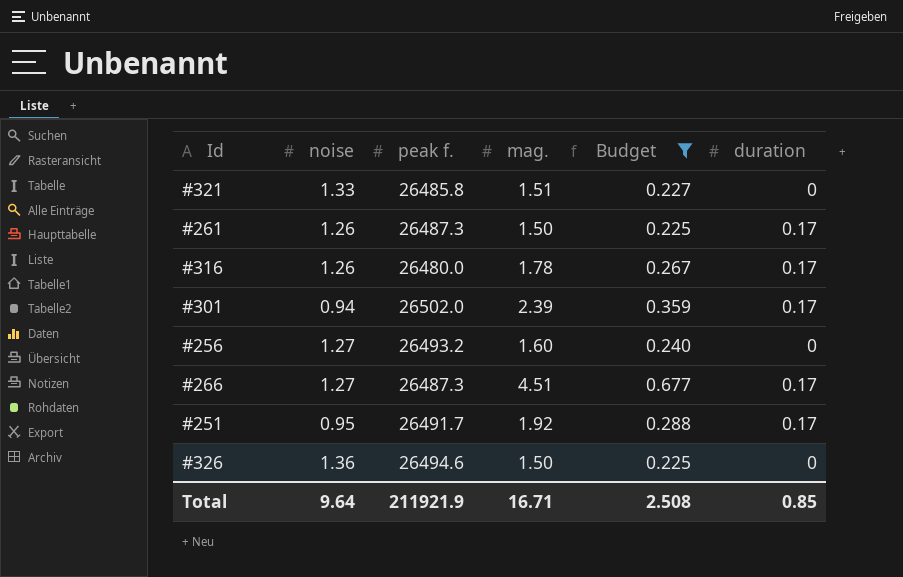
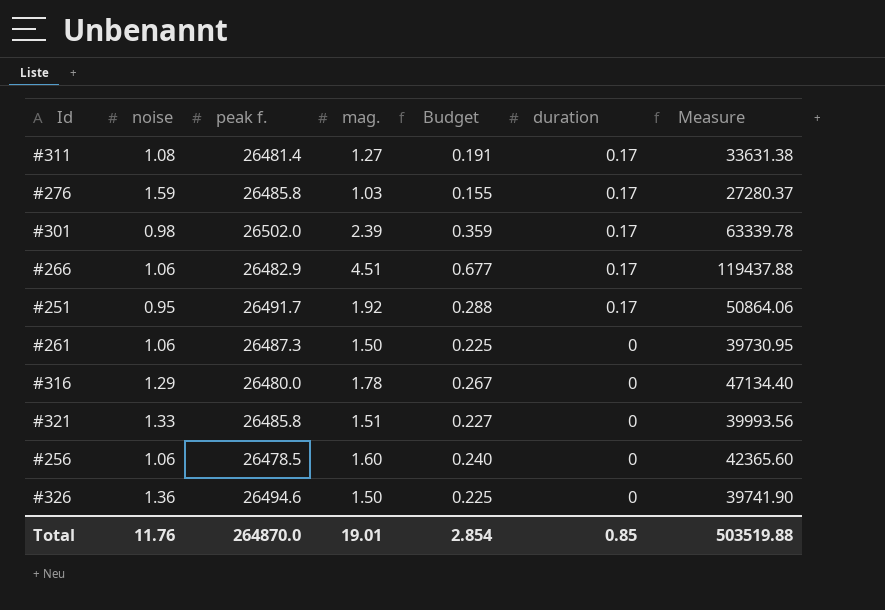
filter: Budget >= 0.225 -> none
row order: none -> duration descending
column Measure | formula: none -> [peak f.] * [mag.]
#301 | noise: 0.94 -> 0.98
#266 | noise: 1.27 -> 1.06
#266 | peak f.: 26487.3 -> 26482.9
#261 | noise: 1.26 -> 1.06
#261 | duration: 0.17 -> 0
#316 | noise: 1.26 -> 1.29
#316 | duration: 0.17 -> 0
#256 | noise: 1.27 -> 1.06
#256 | peak f.: 26493.2 -> 26478.5
Total | noise: 9.64 -> 11.76
Total | peak f.: 211921.9 -> 264870.0
Total | mag.: 16.71 -> 19.01
Total | Budget: 2.508 -> 2.854

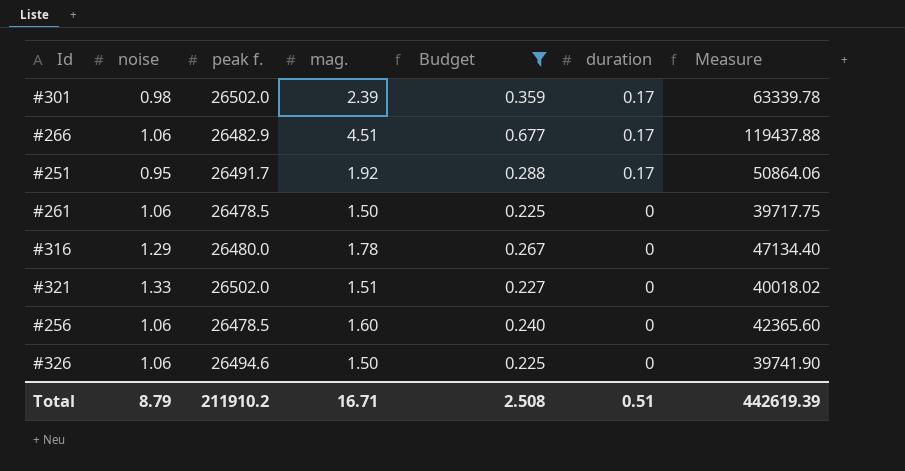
filter: none -> Budget >= 0.225
#261 | peak f.: 26487.3 -> 26478.5
#261 | Measure: 39730.95 -> 39717.75
#321 | peak f.: 26485.8 -> 26502.0
#321 | Measure: 39993.56 -> 40018.02
#326 | noise: 1.36 -> 1.06
Total | noise: 11.76 -> 8.79
Total | peak f.: 264870.0 -> 211910.2
Total | mag.: 19.01 -> 16.71
Total | Budget: 2.854 -> 2.508
Total | duration: 0.85 -> 0.51
Total | Measure: 503519.88 -> 442619.39

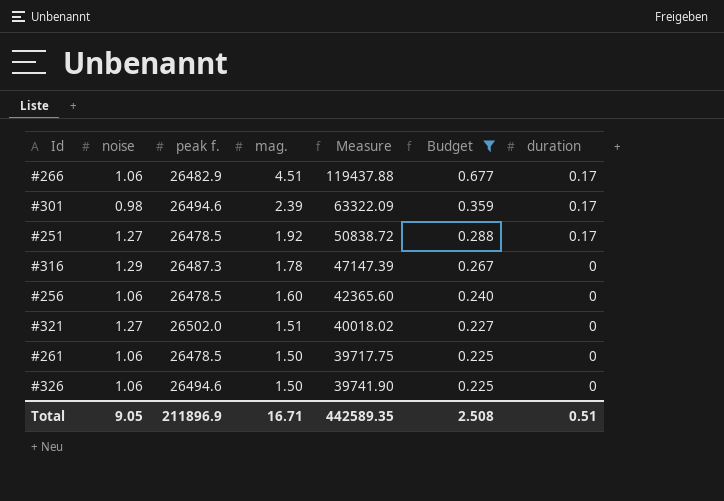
row order: duration descending -> mag. descending
column Measure | position: 7 -> 5
#301 | peak f.: 26502.0 -> 26494.6
#301 | Measure: 63339.78 -> 63322.09
#251 | noise: 0.95 -> 1.27
#251 | peak f.: 26491.7 -> 26478.5
#251 | Measure: 50864.06 -> 50838.72
#316 | peak f.: 26480.0 -> 26487.3
#316 | Measure: 47134.40 -> 47147.39
#321 | noise: 1.33 -> 1.27
Total | noise: 8.79 -> 9.05
Total | peak f.: 211910.2 -> 211896.9
Total | Measure: 442619.39 -> 442589.35

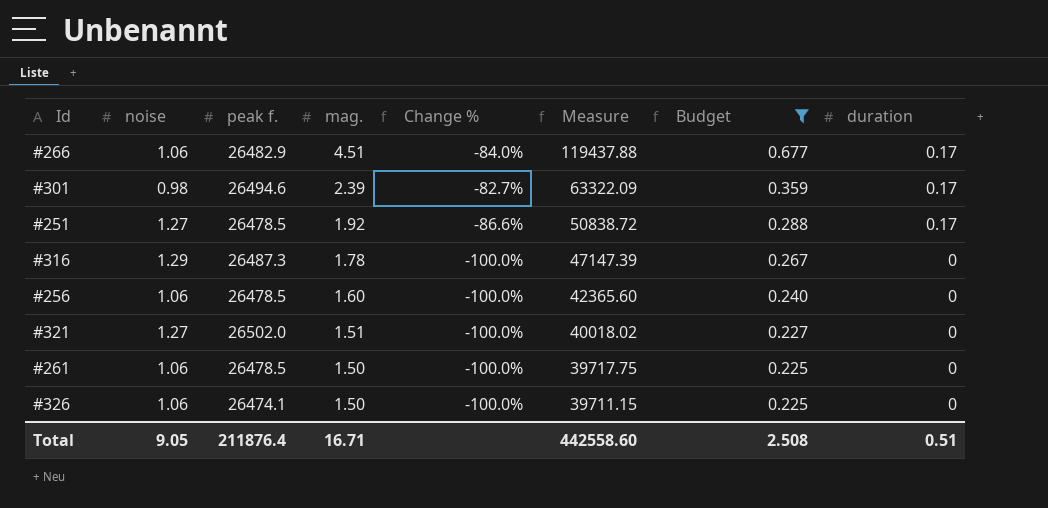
column Change % | formula: none -> ([duration] - [noise]) / [noise]
#326 | peak f.: 26494.6 -> 26474.1
#326 | Measure: 39741.90 -> 39711.15
Total | peak f.: 211896.9 -> 211876.4
Total | Measure: 442589.35 -> 442558.60

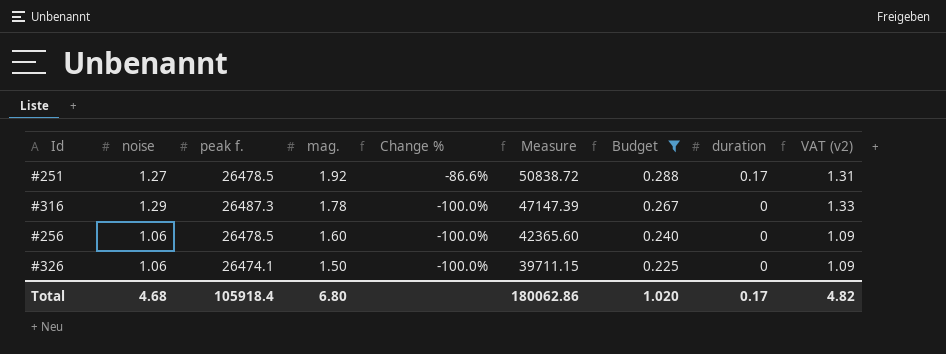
column VAT (v2) | formula: none -> [noise] * 1.03
row #266: 1.06 | 26482.9 | 4.51 | -84.0% | 119437.88 | 0.677 | 0.17 -> none
row #301: 0.98 | 26494.6 | 2.39 | -82.7% | 63322.09 | 0.359 | 0.17 -> none
row #321: 1.27 | 26502.0 | 1.51 | -100.0% | 40018.02 | 0.227 | 0 -> none
row #261: 1.06 | 26478.5 | 1.50 | -100.0% | 39717.75 | 0.225 | 0 -> none
Total | noise: 9.05 -> 4.68
Total | peak f.: 211876.4 -> 105918.4
Total | mag.: 16.71 -> 6.80
Total | Measure: 442558.60 -> 180062.86
Total | Budget: 2.508 -> 1.020
Total | duration: 0.51 -> 0.17

